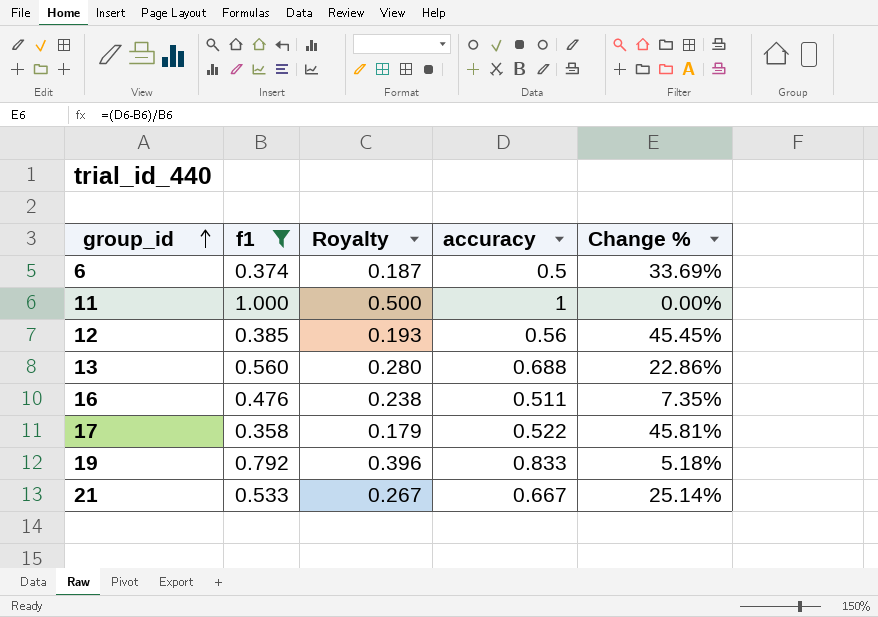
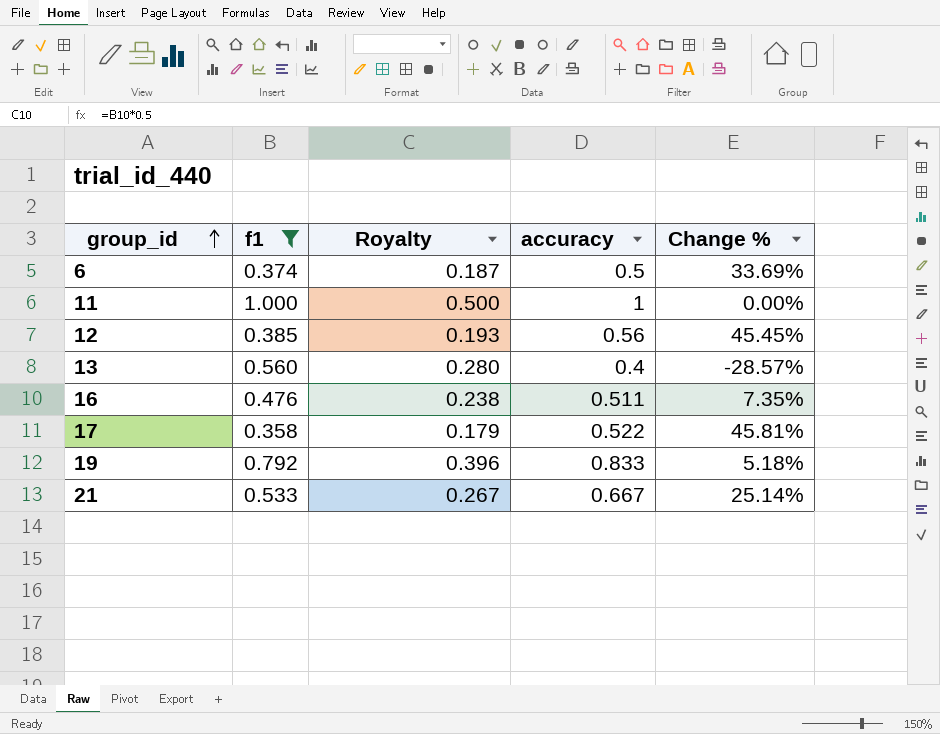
13 | accuracy: 0.688 -> 0.4
13 | Change %: 22.86% -> -28.57%

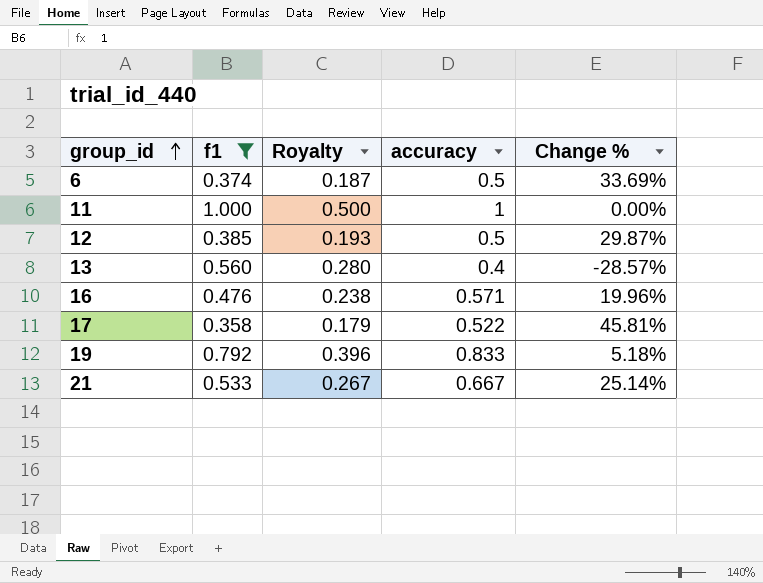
12 | accuracy: 0.56 -> 0.5
12 | Change %: 45.45% -> 29.87%
16 | accuracy: 0.511 -> 0.571
16 | Change %: 7.35% -> 19.96%

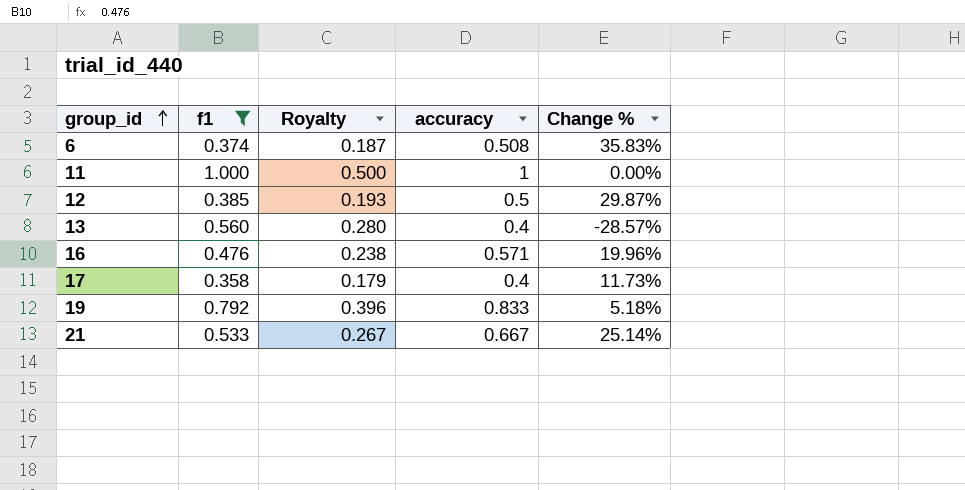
6 | accuracy: 0.5 -> 0.508
6 | Change %: 33.69% -> 35.83%
17 | accuracy: 0.522 -> 0.4
17 | Change %: 45.81% -> 11.73%

